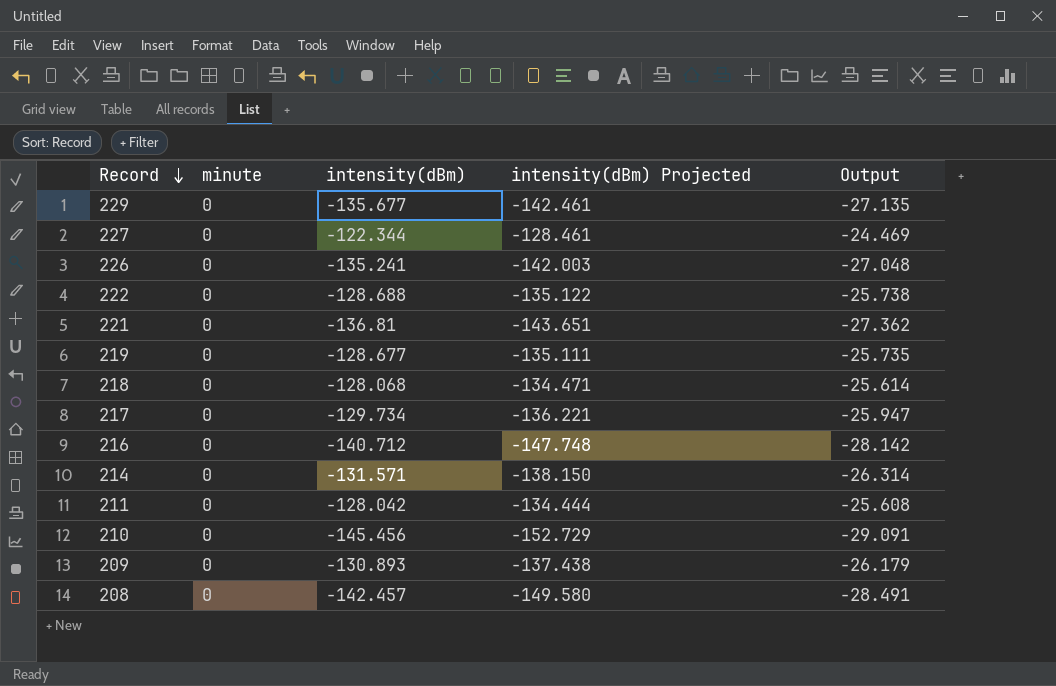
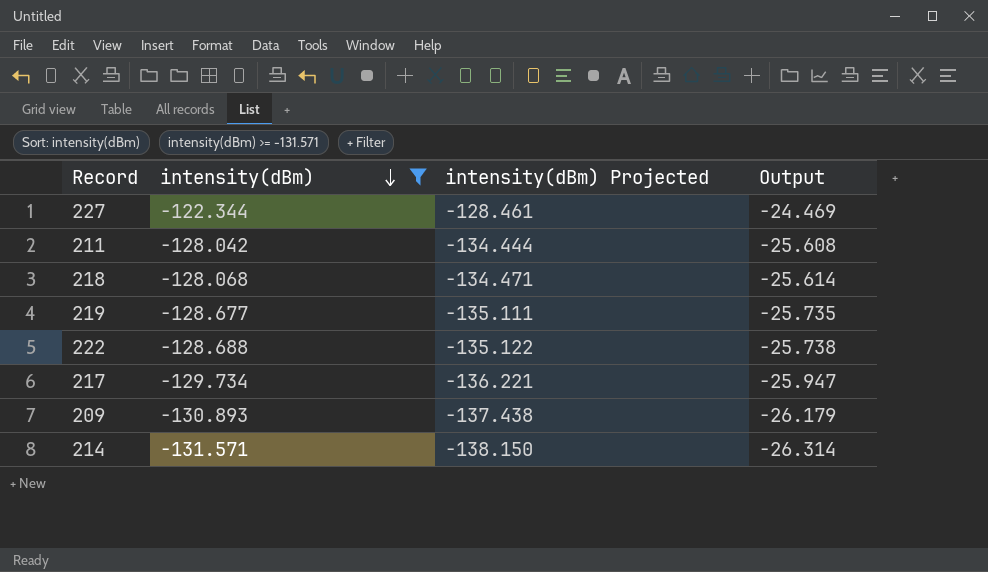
filter: none -> intensity(dBm) >= -131.571
row order: Record descending -> intensity(dBm) descending
column minute | position: 2 -> none

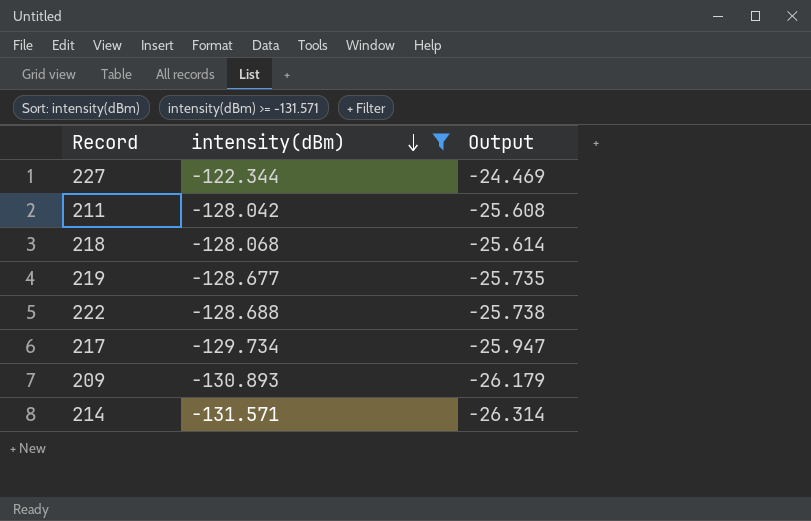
column intensity(dBm) Projected | formula: [intensity(dBm)] * 1.05 -> none

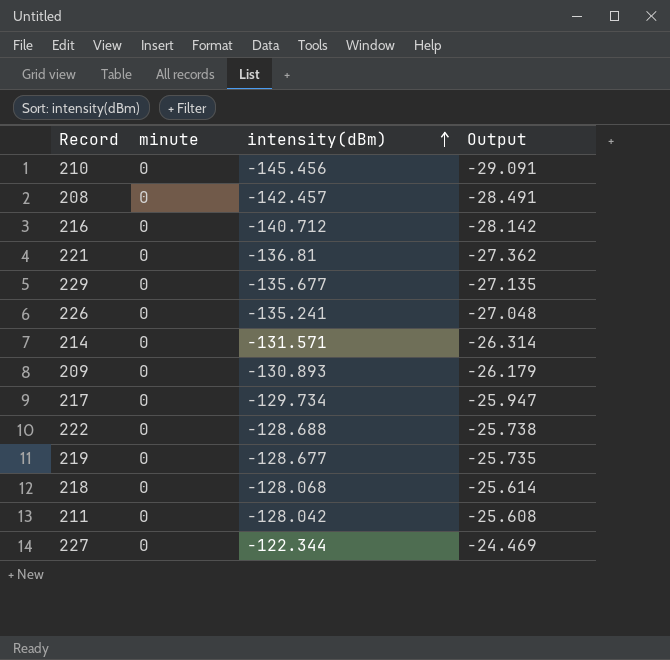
filter: intensity(dBm) >= -131.571 -> none
row order: intensity(dBm) descending -> intensity(dBm) ascending
column minute | position: none -> 2

